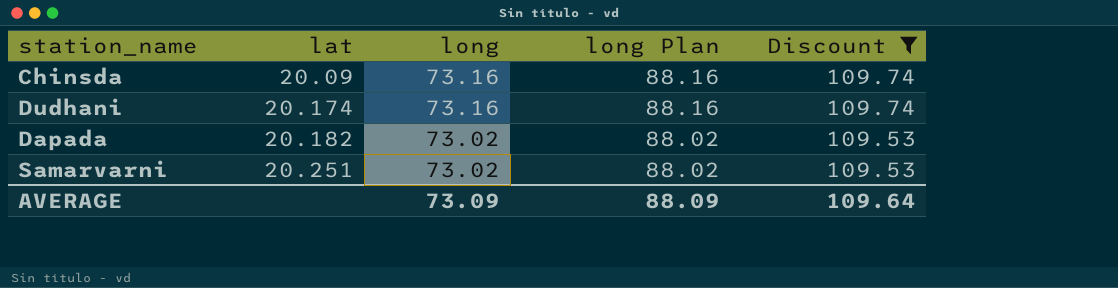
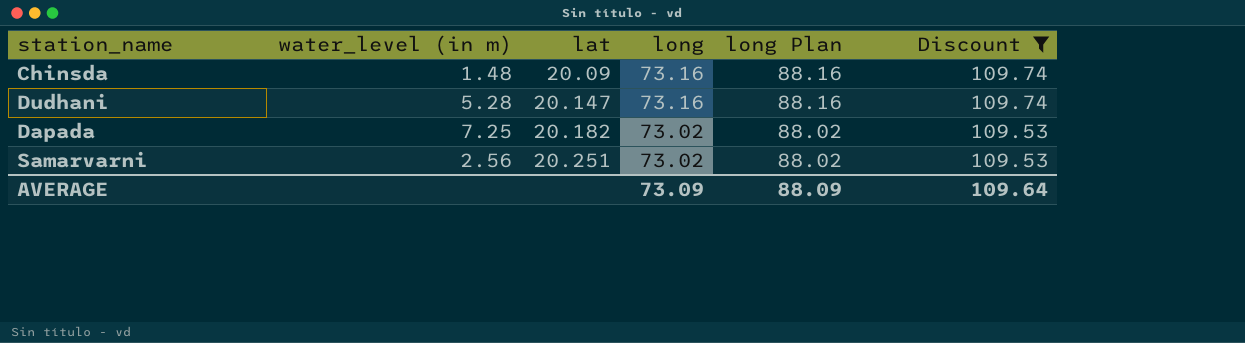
column water_level (in m) | position: none -> 2
Dudhani | lat: 20.174 -> 20.147

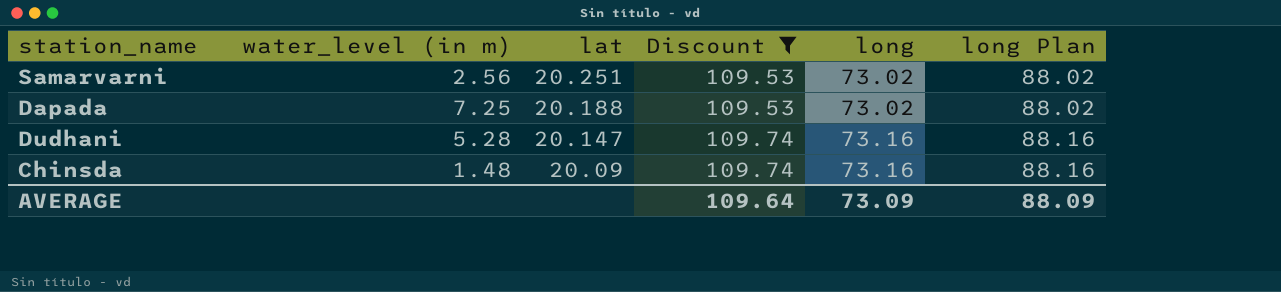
row order: lat ascending -> lat descending
column Discount | position: 6 -> 4
Dapada | lat: 20.182 -> 20.188

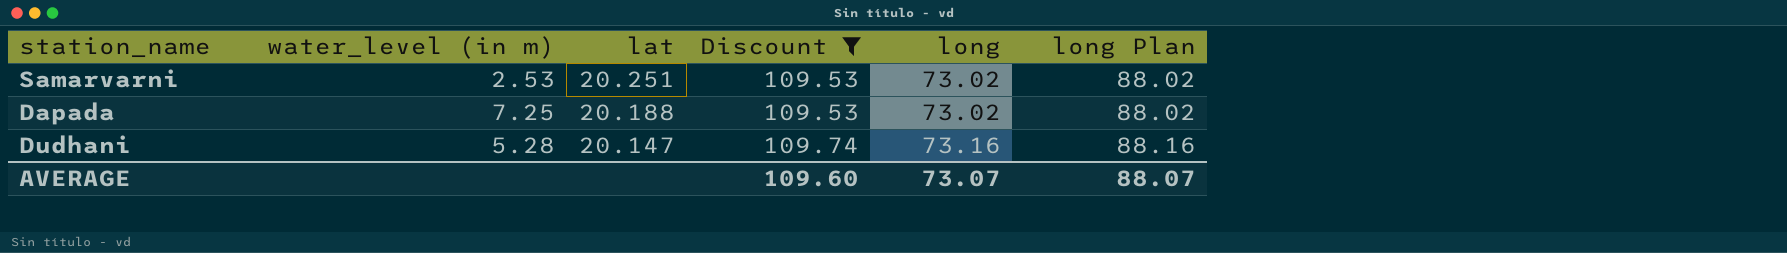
row Chinsda: 1.48 | 20.09 | 109.74 | 73.16 | 88.16 -> none
Samarvarni | water_level (in m): 2.56 -> 2.53
AVERAGE | Discount: 109.64 -> 109.60
AVERAGE | long: 73.09 -> 73.07
AVERAGE | long Plan: 88.09 -> 88.07

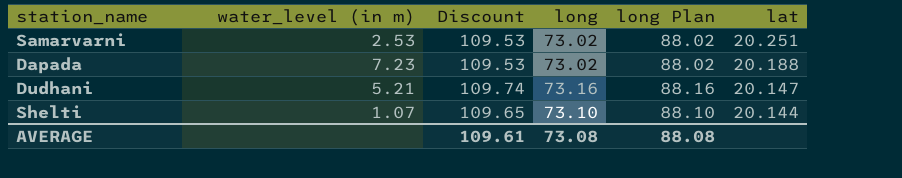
filter: Discount != 109.65 -> none
column lat | position: 3 -> 6
Dapada | water_level (in m): 7.25 -> 7.23
Dudhani | water_level (in m): 5.28 -> 5.21
AVERAGE | Discount: 109.60 -> 109.61
AVERAGE | long: 73.07 -> 73.08
AVERAGE | long Plan: 88.07 -> 88.08

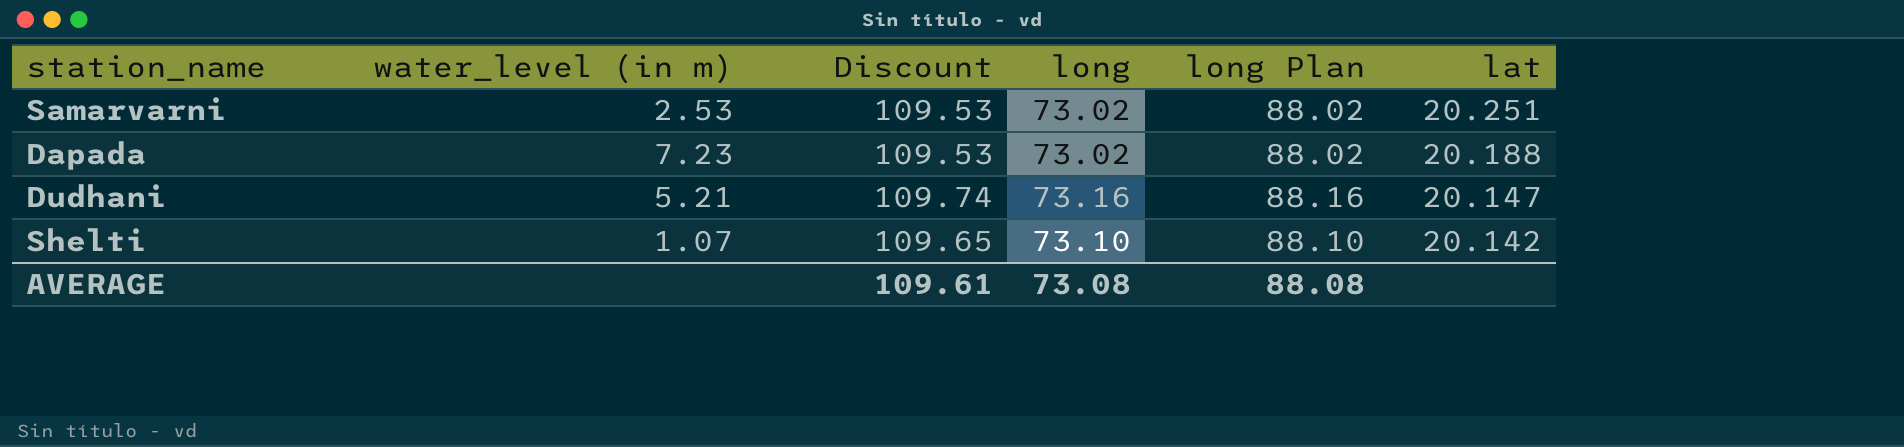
Shelti | lat: 20.144 -> 20.142

